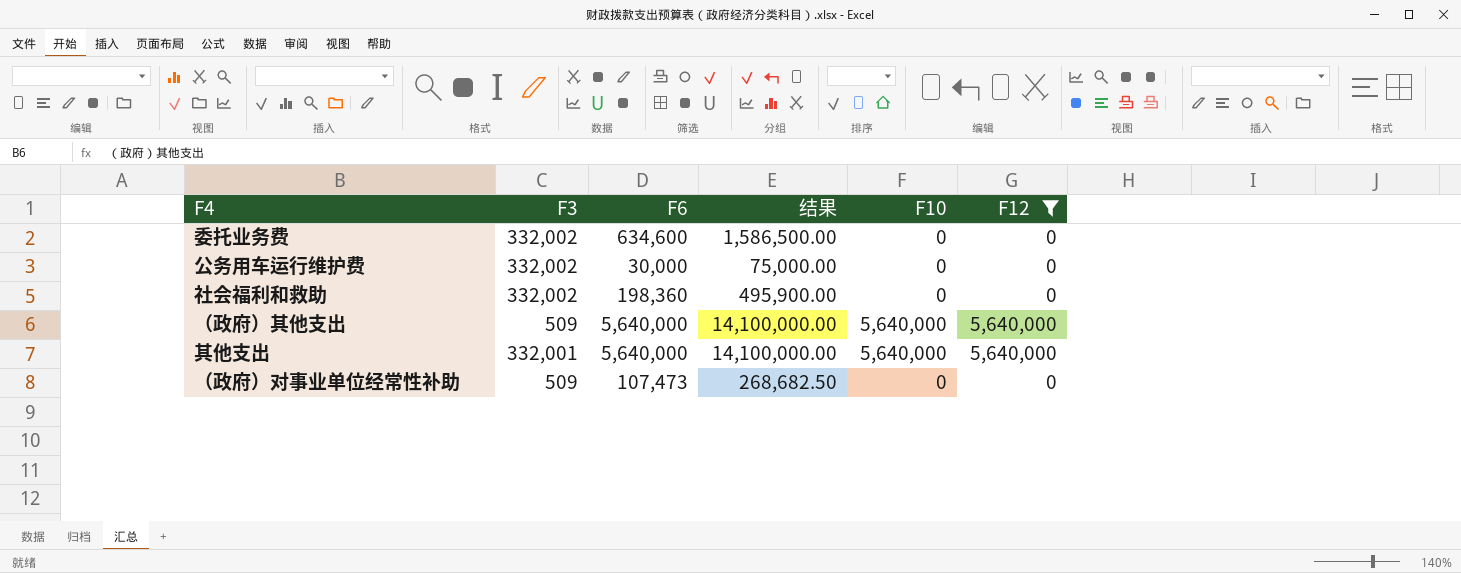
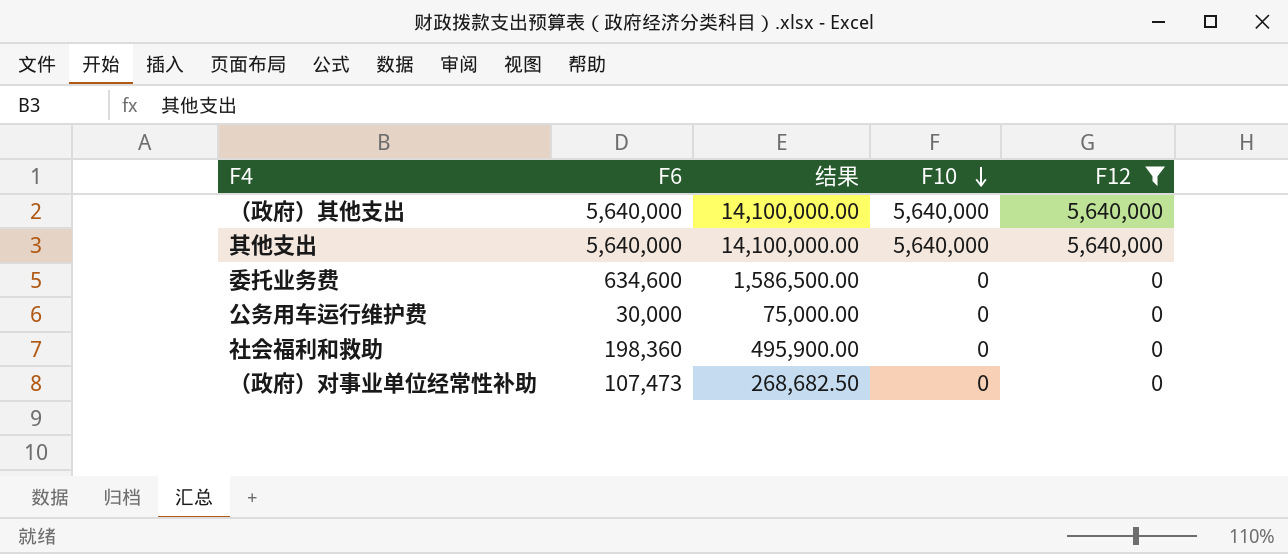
row order: none -> F10 descending
column F3 | position: 2 -> none

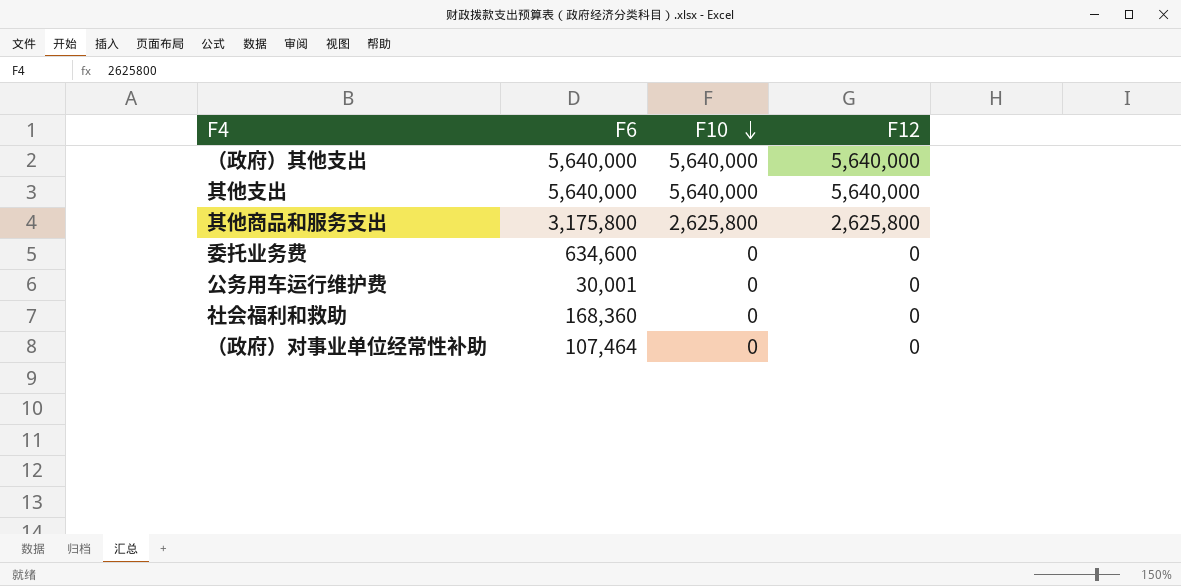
filter: F12 != 2,625,800 -> none
column 结果 | formula: [F6] * 2.5 -> none
公务用车运行维护费 | F6: 30,000 -> 30,001
社会福利和救助 | F6: 198,360 -> 168,360
（政府）对事业单位经常性补助 | F6: 107,473 -> 107,464

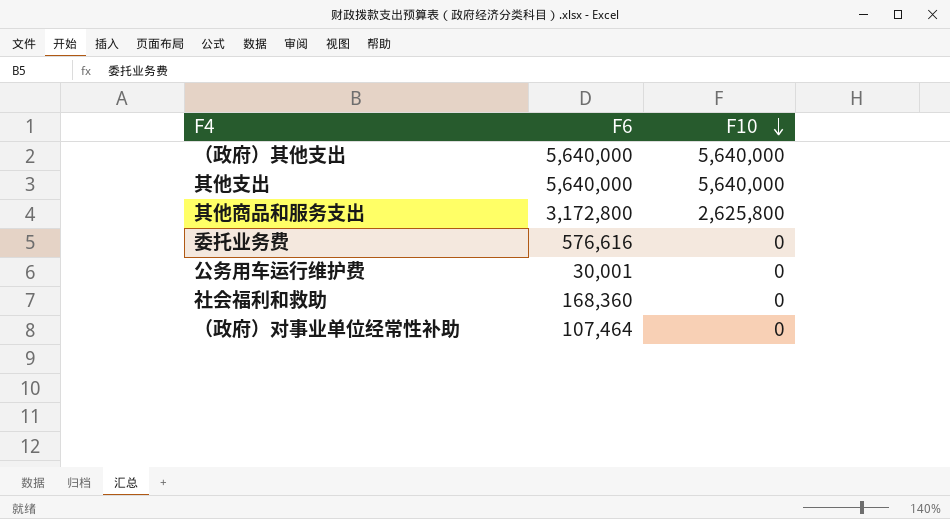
column F12 | position: 4 -> none
其他商品和服务支出 | F6: 3,175,800 -> 3,172,800
委托业务费 | F6: 634,600 -> 576,616

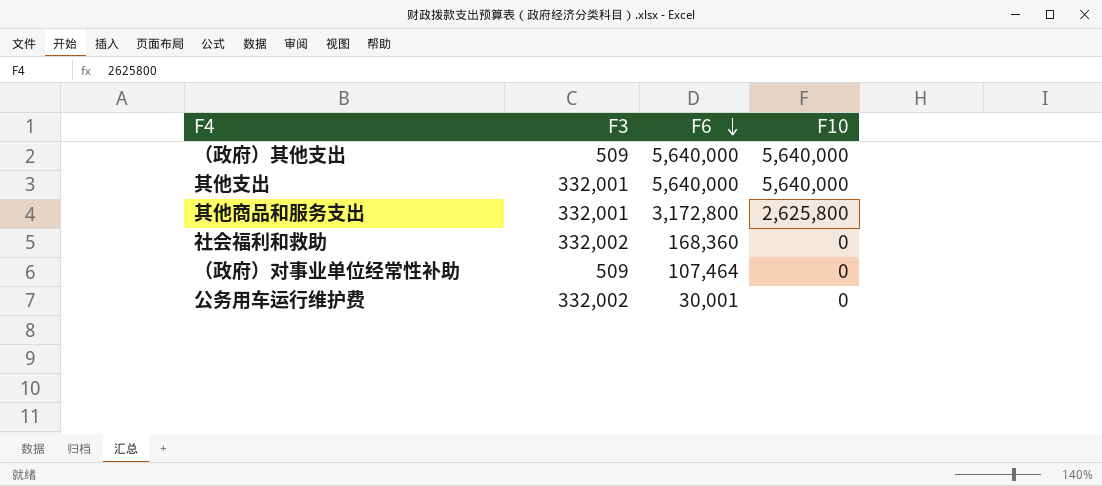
row order: F10 descending -> F6 descending
column F3 | position: none -> 2
row 委托业务费: 576,616 | 0 -> none

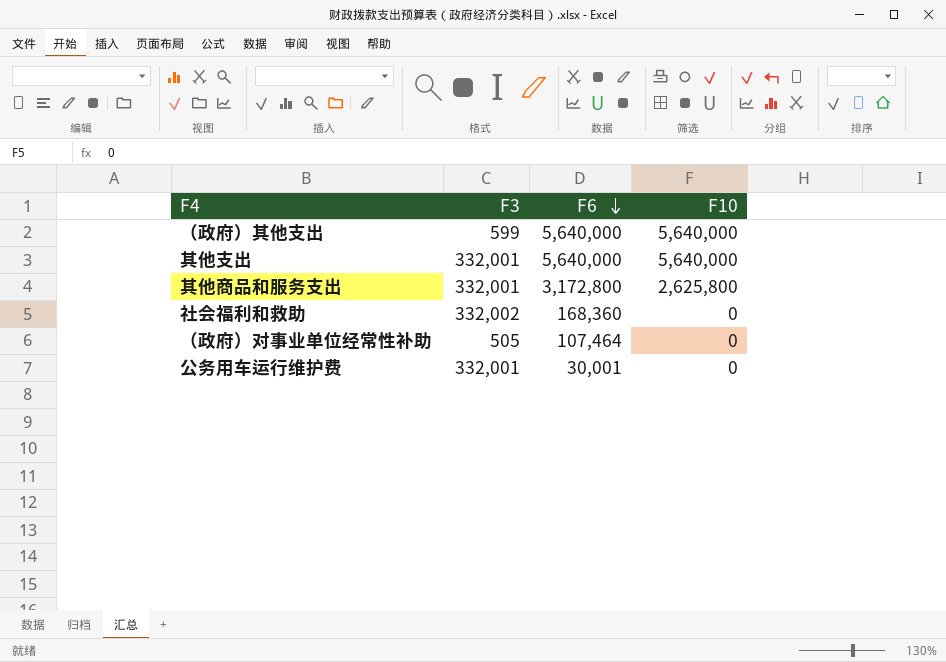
（政府）其他支出 | F3: 509 -> 599
（政府）对事业单位经常性补助 | F3: 509 -> 505
公务用车运行维护费 | F3: 332,002 -> 332,001

